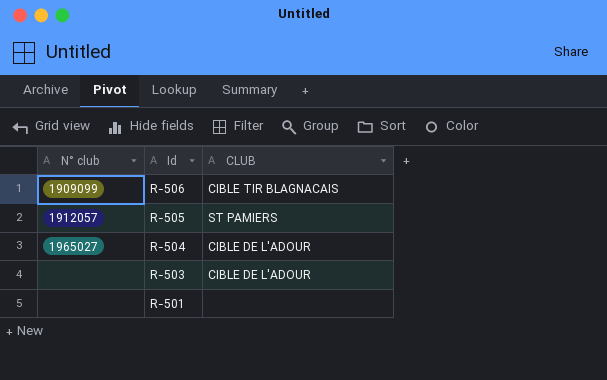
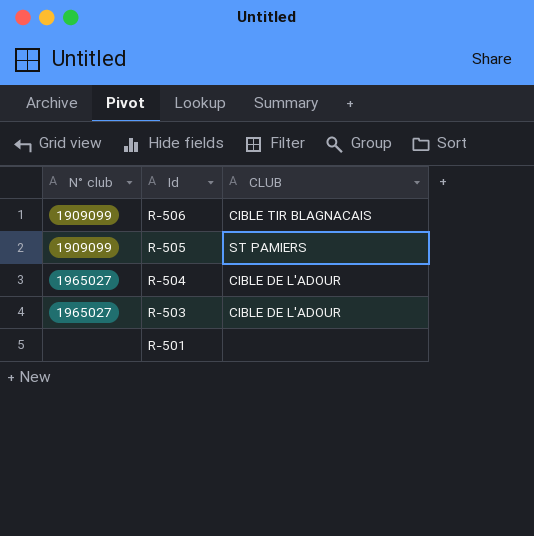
R-505 | N° club: 1912057 -> 1909099
R-503 | N° club: none -> 1965027

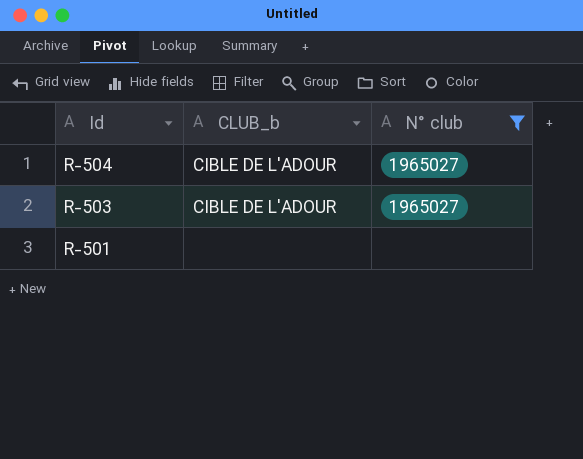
filter: none -> N° club != 1909099
column name: CLUB -> CLUB_b
column N° club | position: 1 -> 3

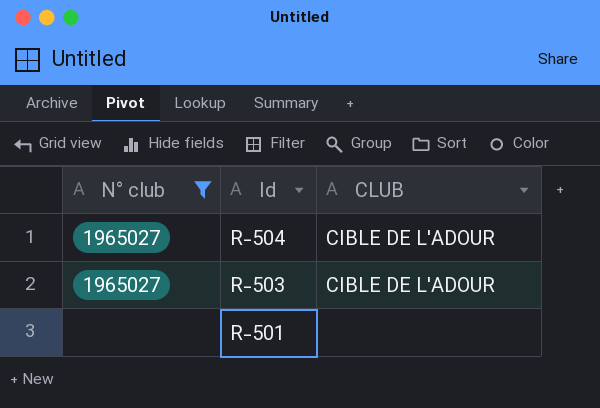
column N° club | position: 3 -> 1
column name: CLUB_b -> CLUB

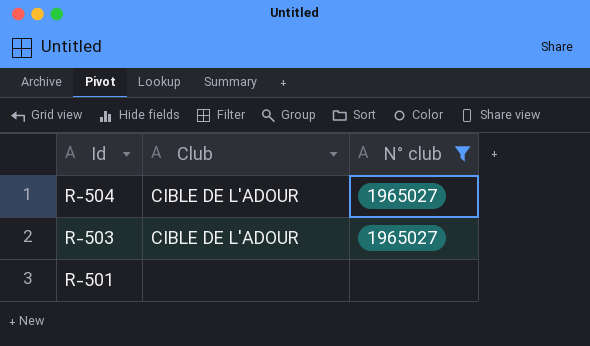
column name: CLUB -> Club
column N° club | position: 1 -> 3

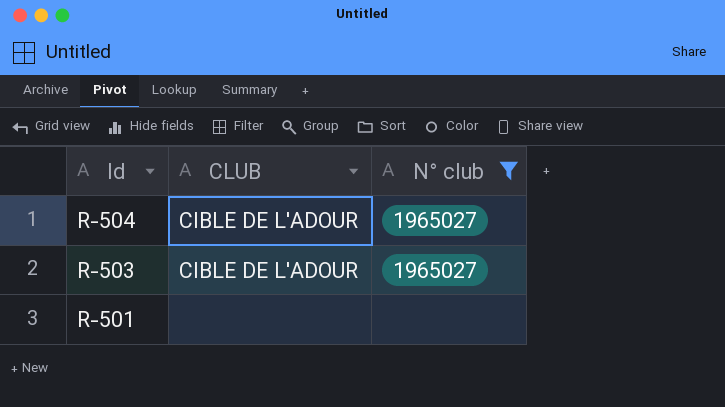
column name: Club -> CLUB

